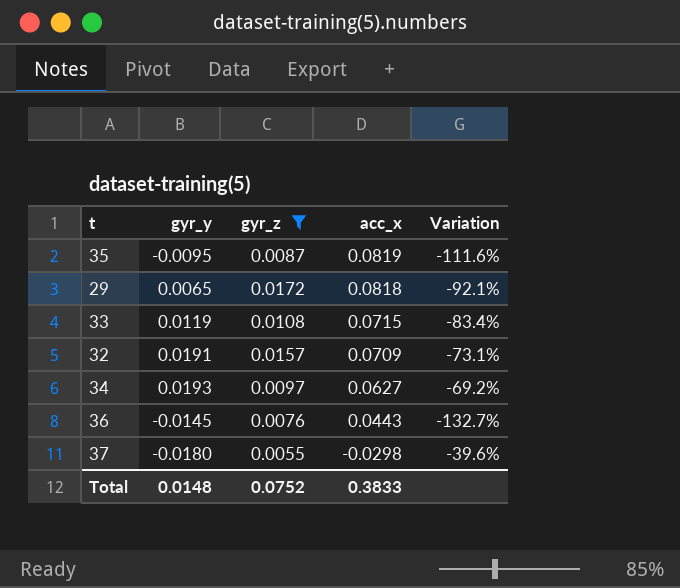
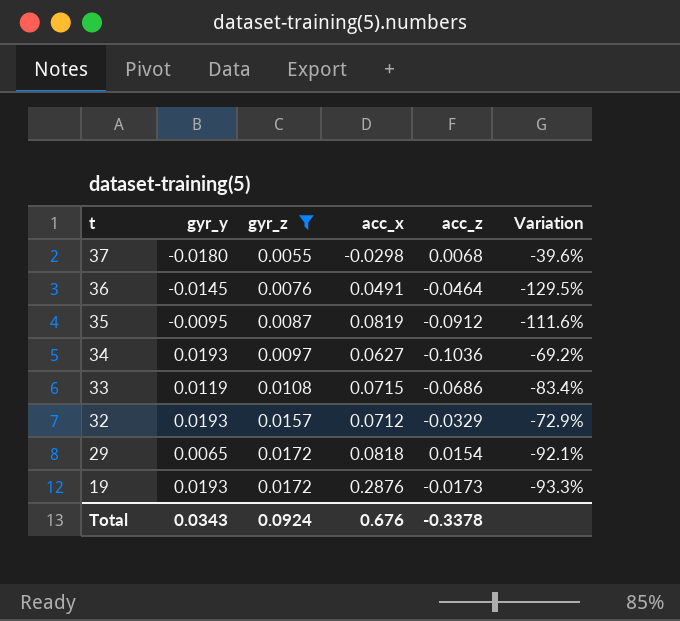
row order: acc_x descending -> t descending
column acc_z | position: none -> 5
36 | acc_x: 0.0443 -> 0.0491
36 | Variation: -132.7% -> -129.5%
32 | gyr_y: 0.0191 -> 0.0193
32 | acc_x: 0.0709 -> 0.0712
32 | Variation: -73.1% -> -72.9%
row 19: none -> 0.0193 | 0.0172 | 0.2876 | -0.0173 | -93.3%
Total | gyr_y: 0.0148 -> 0.0343
Total | gyr_z: 0.0752 -> 0.0924
Total | acc_x: 0.3833 -> 0.676

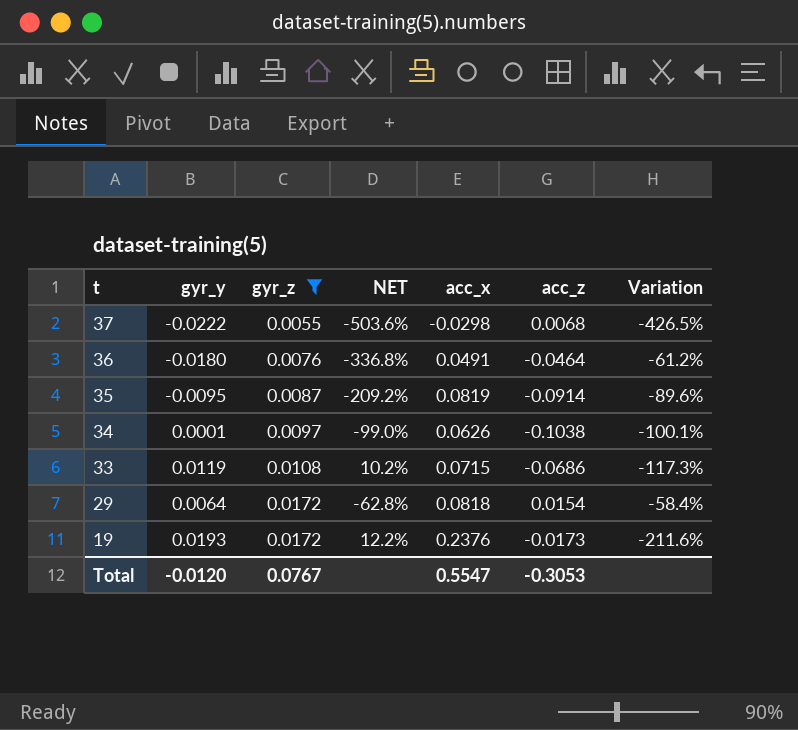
column NET | formula: none -> ([gyr_y] - [gyr_z]) / [gyr_z]
column Variation | formula: ([gyr_y] - [acc_x]) / [acc_x] -> ([gyr_y] - [acc_z]) / [acc_z]
row 32: 0.0193 | 0.0157 | 0.0712 | -0.0329 | -72.9% -> none
37 | gyr_y: -0.0180 -> -0.0222
36 | gyr_y: -0.0145 -> -0.0180
35 | acc_z: -0.0912 -> -0.0914
34 | gyr_y: 0.0193 -> 0.0001
34 | acc_x: 0.0627 -> 0.0626
34 | acc_z: -0.1036 -> -0.1038
29 | gyr_y: 0.0065 -> 0.0064
19 | acc_x: 0.2876 -> 0.2376
Total | gyr_y: 0.0343 -> -0.0120
Total | gyr_z: 0.0924 -> 0.0767
Total | acc_x: 0.676 -> 0.5547
Total | acc_z: -0.3378 -> -0.3053

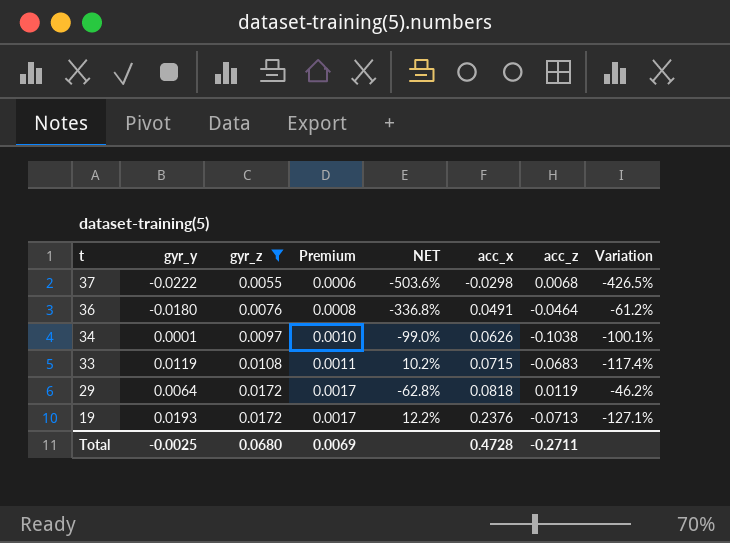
column Premium | formula: none -> [gyr_z] * 0.1
row 35: -0.0095 | 0.0087 | -209.2% | 0.0819 | -0.0914 | -89.6% -> none
33 | acc_z: -0.0686 -> -0.0683
33 | Variation: -117.3% -> -117.4%
29 | acc_z: 0.0154 -> 0.0119
29 | Variation: -58.4% -> -46.2%
19 | acc_z: -0.0173 -> -0.0713
19 | Variation: -211.6% -> -127.1%
Total | gyr_y: -0.0120 -> -0.0025
Total | gyr_z: 0.0767 -> 0.0680
Total | acc_x: 0.5547 -> 0.4728
Total | acc_z: -0.3053 -> -0.2711

